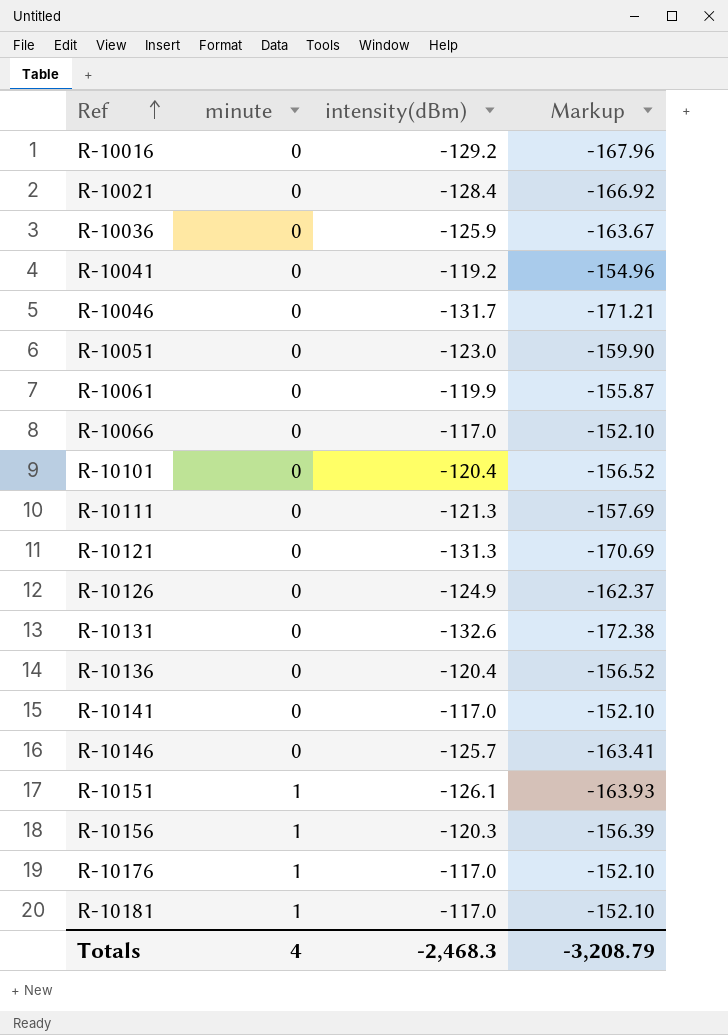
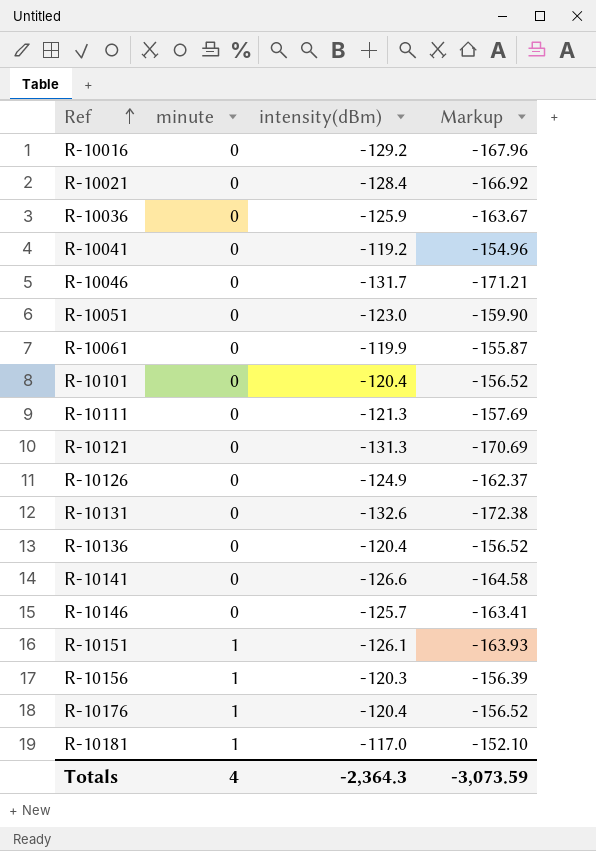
row R-10066: 0 | -117.0 | -152.10 -> none
R-10141 | intensity(dBm): -117.0 -> -126.6
R-10141 | Markup: -152.10 -> -164.58
R-10176 | intensity(dBm): -117.0 -> -120.4
R-10176 | Markup: -152.10 -> -156.52
Totals | intensity(dBm): -2,468.3 -> -2,364.3
Totals | Markup: -3,208.79 -> -3,073.59

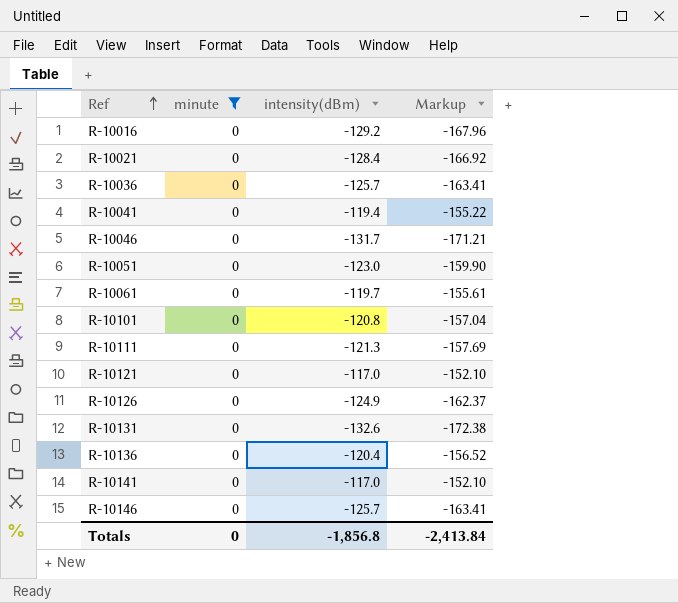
filter: none -> minute = 0
R-10036 | intensity(dBm): -125.9 -> -125.7
R-10036 | Markup: -163.67 -> -163.41
R-10041 | intensity(dBm): -119.2 -> -119.4
R-10041 | Markup: -154.96 -> -155.22
R-10061 | intensity(dBm): -119.9 -> -119.7
R-10061 | Markup: -155.87 -> -155.61
R-10101 | intensity(dBm): -120.4 -> -120.8
R-10101 | Markup: -156.52 -> -157.04
R-10121 | intensity(dBm): -131.3 -> -117.0
R-10121 | Markup: -170.69 -> -152.10
R-10141 | intensity(dBm): -126.6 -> -117.0
R-10141 | Markup: -164.58 -> -152.10
Totals | minute: 4 -> 0
Totals | intensity(dBm): -2,364.3 -> -1,856.8
Totals | Markup: -3,073.59 -> -2,413.84

